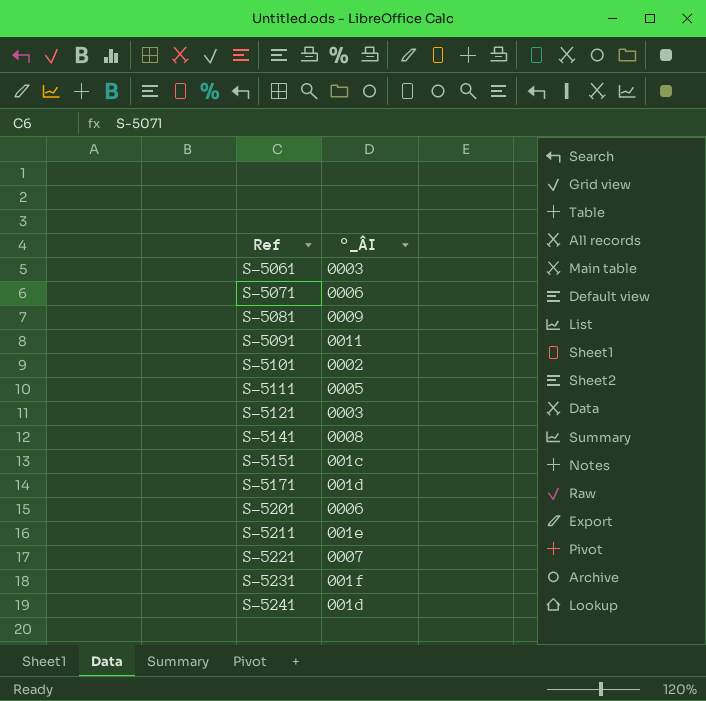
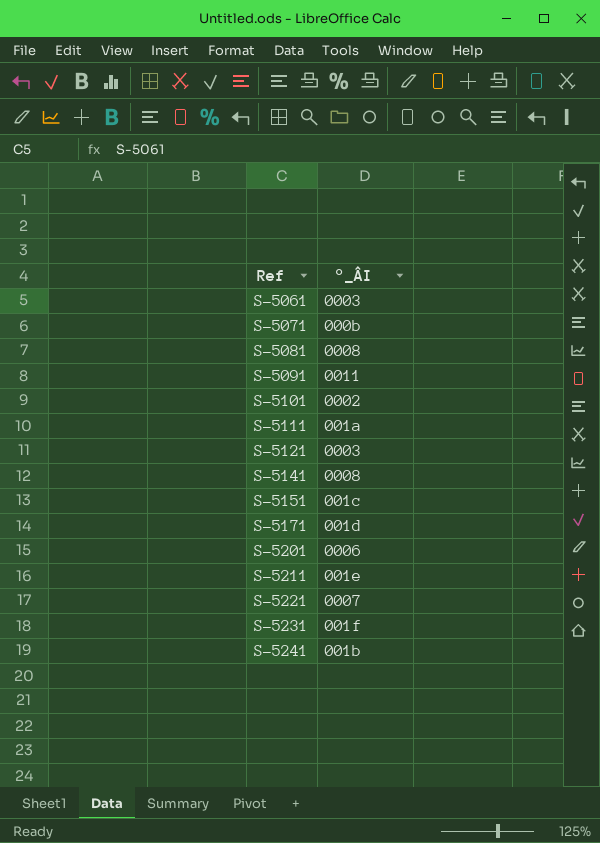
S-5071 | °_ÂI: 0006 -> 000b
S-5081 | °_ÂI: 0009 -> 0008
S-5111 | °_ÂI: 0005 -> 001a
S-5241 | °_ÂI: 001d -> 001b

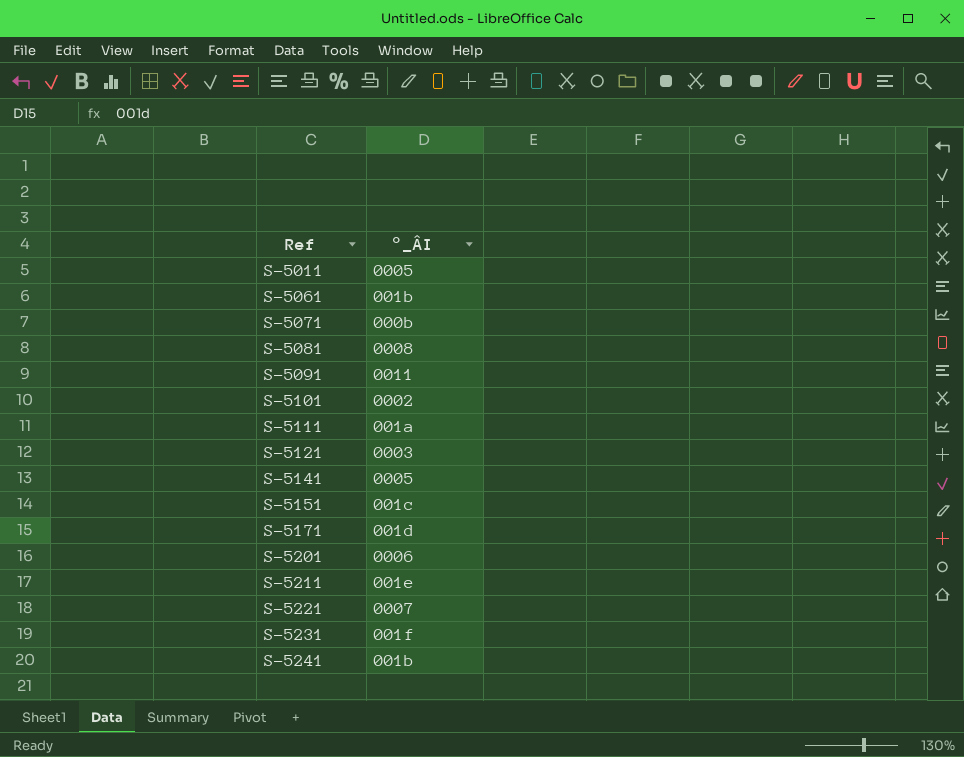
row S-5011: none -> 0005
S-5061 | °_ÂI: 0003 -> 001b
S-5141 | °_ÂI: 0008 -> 0005

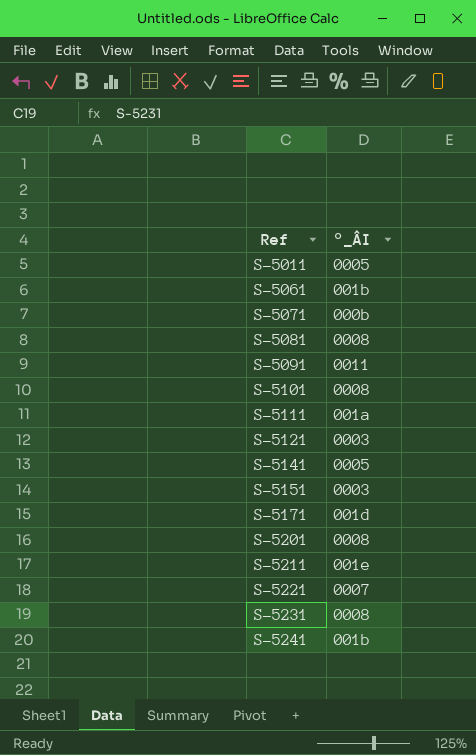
S-5101 | °_ÂI: 0002 -> 0008
S-5151 | °_ÂI: 001c -> 0003
S-5201 | °_ÂI: 0006 -> 0008
S-5231 | °_ÂI: 001f -> 0008

